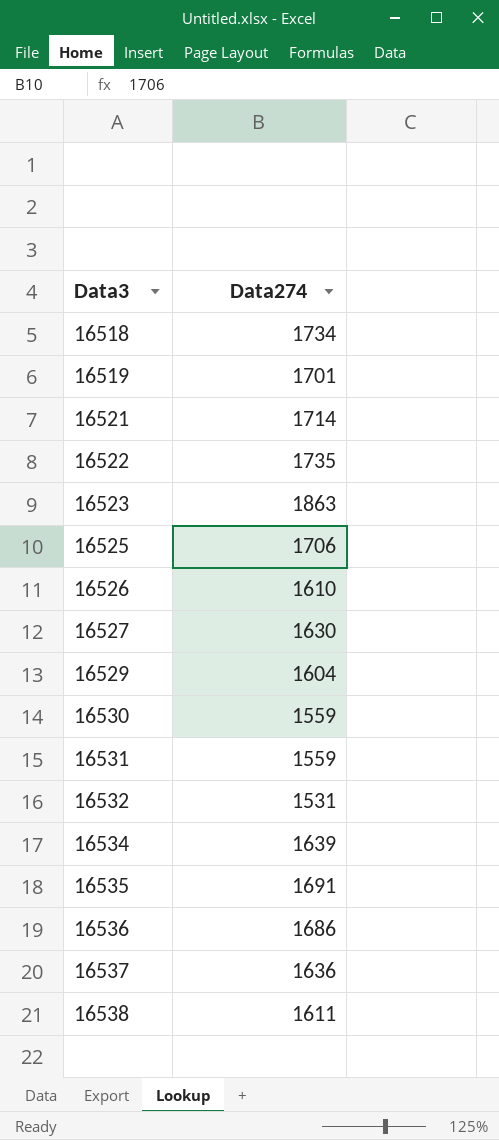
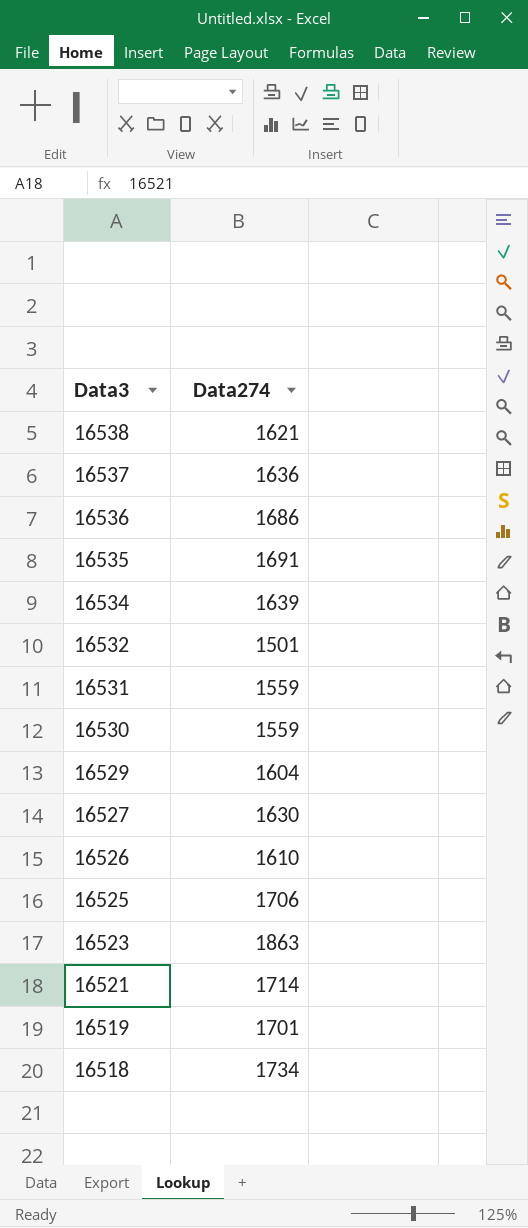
row order: Data3 ascending -> Data3 descending
row 16522: 1735 -> none
16538 | Data274: 1611 -> 1621
16532 | Data274: 1531 -> 1501

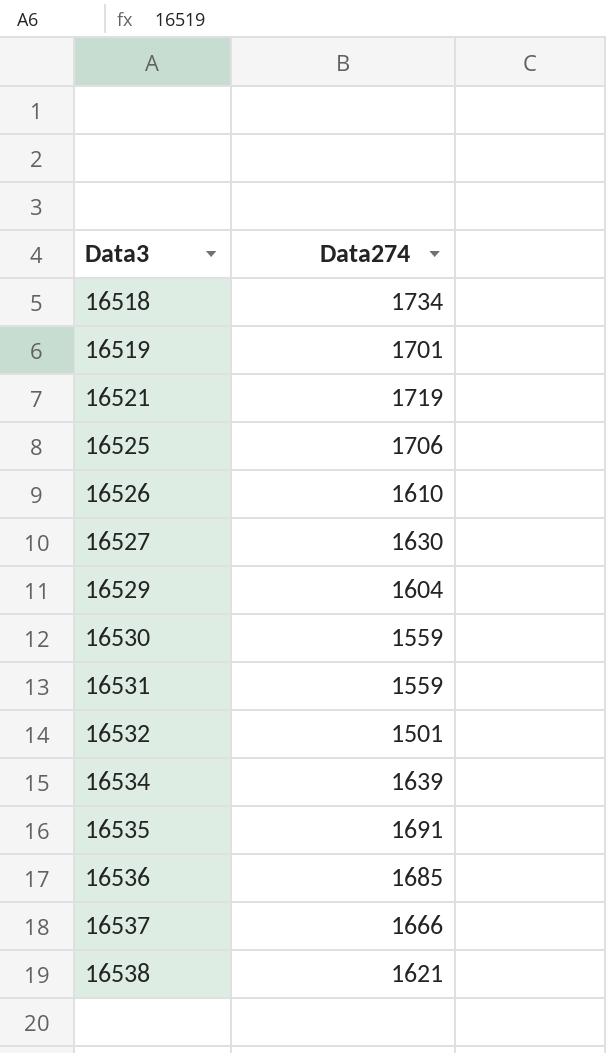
row order: Data3 descending -> Data3 ascending
row 16523: 1863 -> none
16521 | Data274: 1714 -> 1719
16536 | Data274: 1686 -> 1685
16537 | Data274: 1636 -> 1666

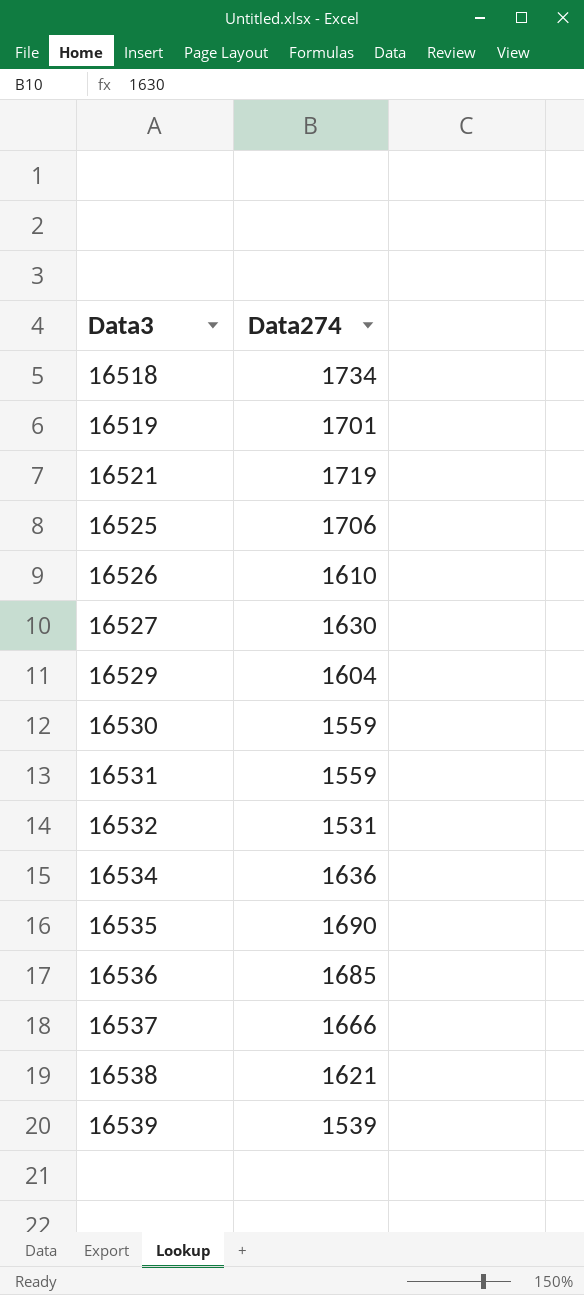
16532 | Data274: 1501 -> 1531
16534 | Data274: 1639 -> 1636
16535 | Data274: 1691 -> 1690
row 16539: none -> 1539

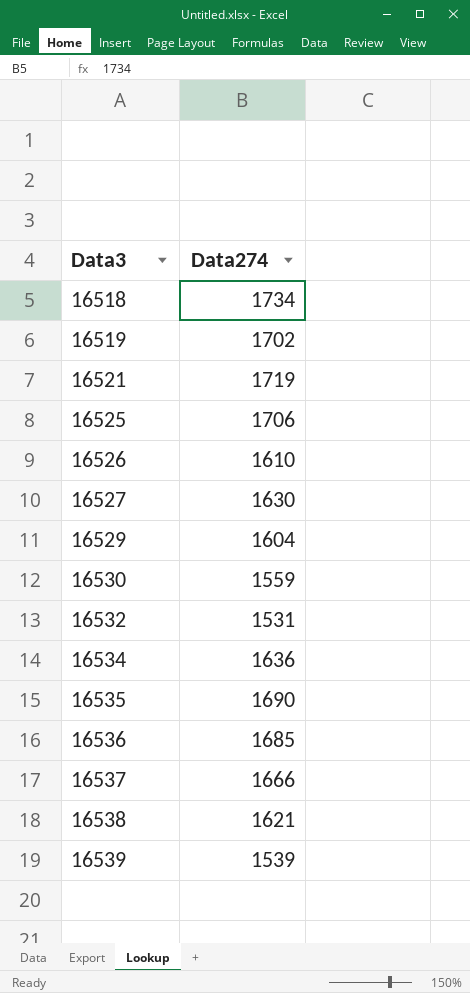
row 16531: 1559 -> none
16519 | Data274: 1701 -> 1702

